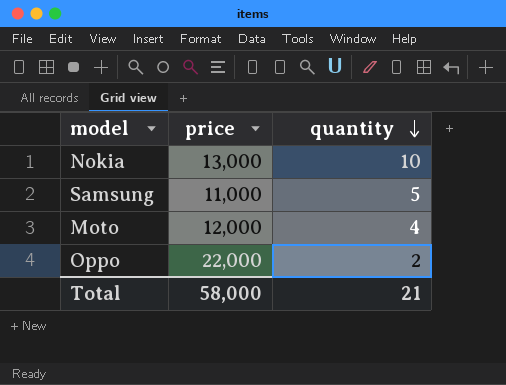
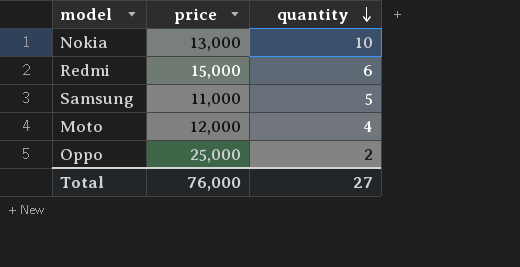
row Redmi: none -> 15,000 | 6
Oppo | price: 22,000 -> 25,000
Total | price: 58,000 -> 76,000
Total | quantity: 21 -> 27

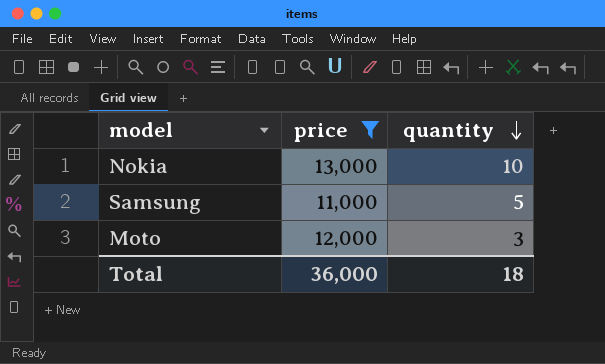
filter: none -> price <= 13,000
Moto | quantity: 4 -> 3
Total | price: 76,000 -> 36,000
Total | quantity: 27 -> 18

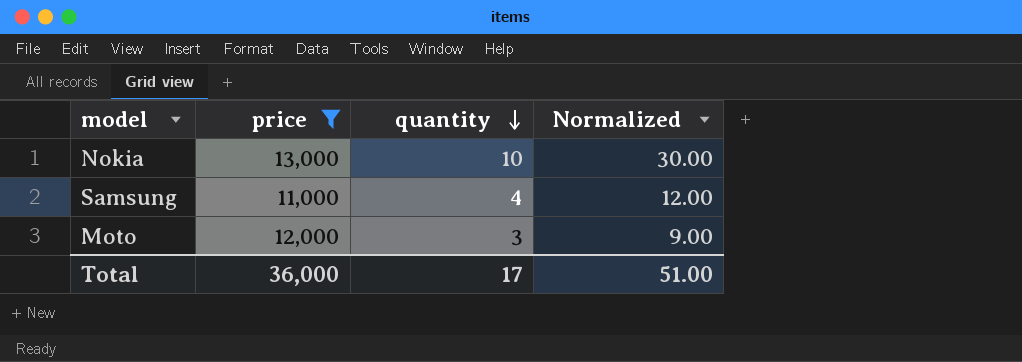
column Normalized | formula: none -> [quantity] * 3
Samsung | quantity: 5 -> 4
Total | quantity: 18 -> 17

